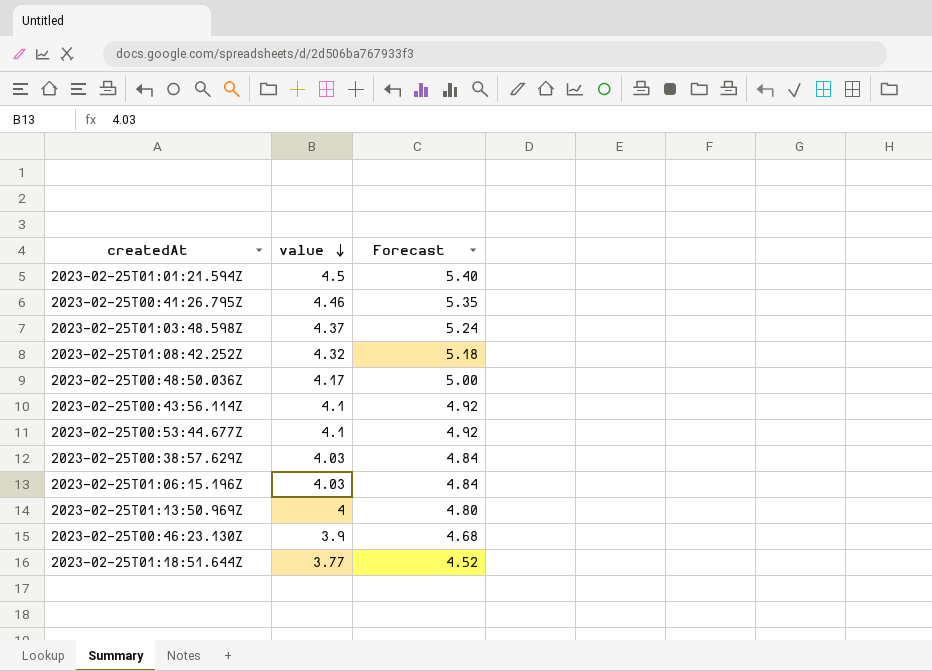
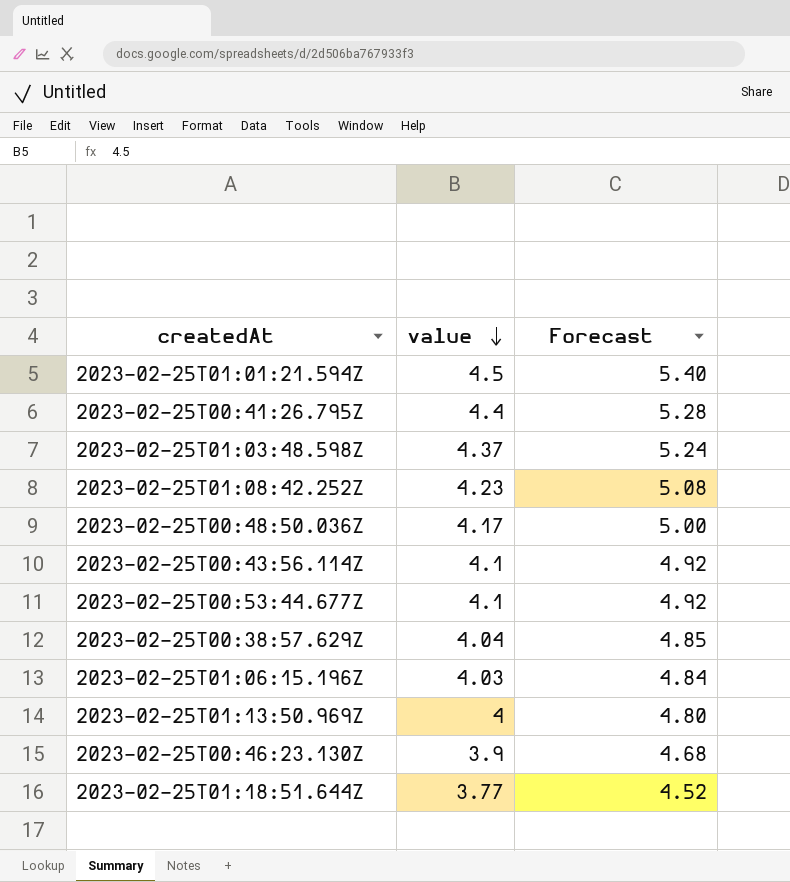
2023-02-25T00:41:26.795Z | value: 4.46 -> 4.4
2023-02-25T00:41:26.795Z | Forecast: 5.35 -> 5.28
2023-02-25T01:08:42.252Z | value: 4.32 -> 4.23
2023-02-25T01:08:42.252Z | Forecast: 5.18 -> 5.08
2023-02-25T00:38:57.629Z | value: 4.03 -> 4.04
2023-02-25T00:38:57.629Z | Forecast: 4.84 -> 4.85

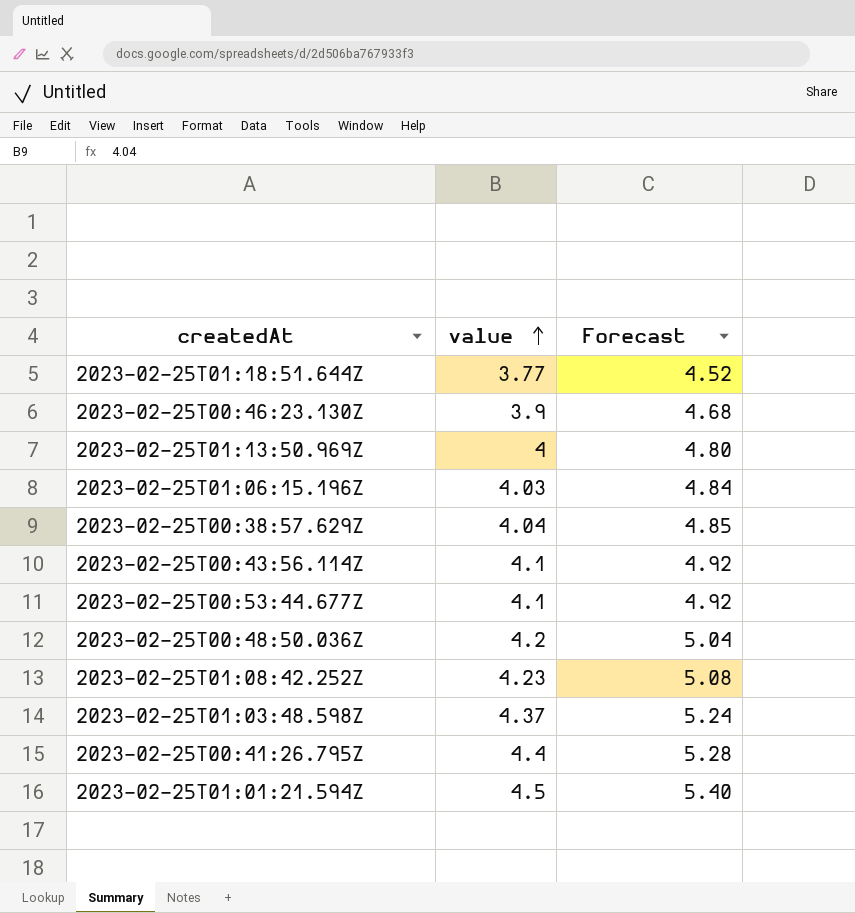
row order: value descending -> value ascending
2023-02-25T00:48:50.036Z | value: 4.17 -> 4.2
2023-02-25T00:48:50.036Z | Forecast: 5.00 -> 5.04

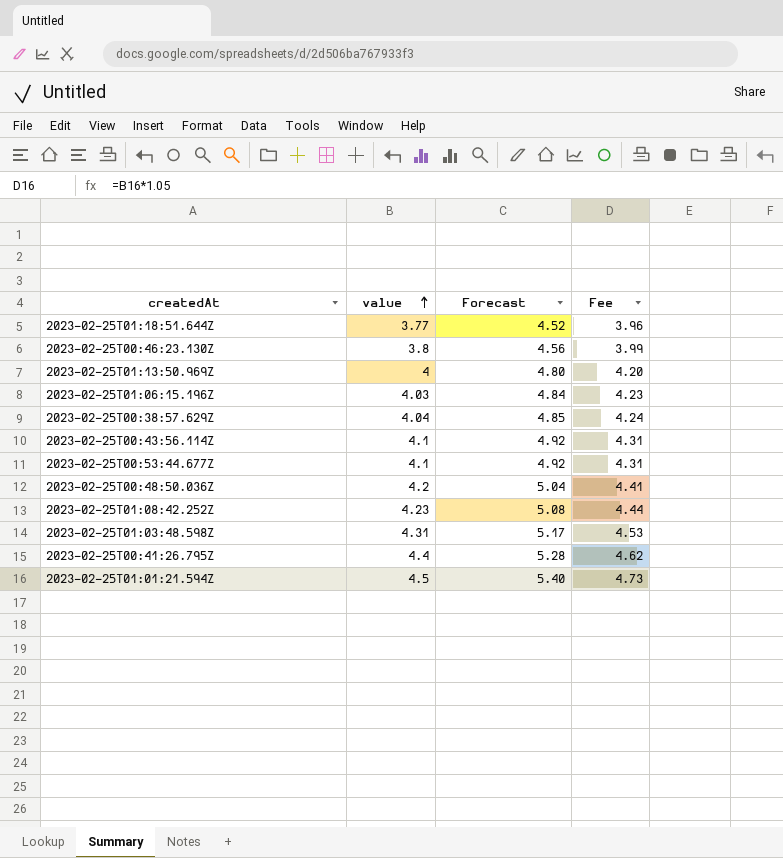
column Fee | formula: none -> [value] * 1.05
2023-02-25T00:46:23.130Z | value: 3.9 -> 3.8
2023-02-25T00:46:23.130Z | Forecast: 4.68 -> 4.56
2023-02-25T01:03:48.598Z | value: 4.37 -> 4.31
2023-02-25T01:03:48.598Z | Forecast: 5.24 -> 5.17

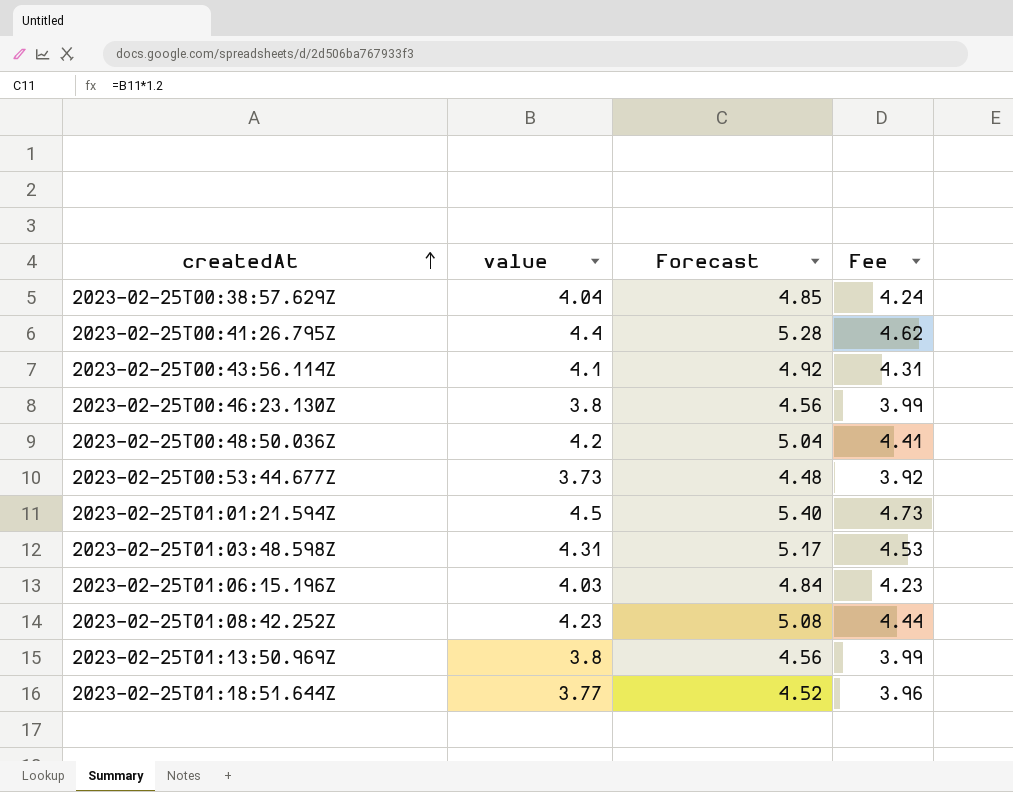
row order: value ascending -> createdAt ascending
2023-02-25T00:53:44.677Z | value: 4.1 -> 3.73
2023-02-25T00:53:44.677Z | Forecast: 4.92 -> 4.48
2023-02-25T00:53:44.677Z | Fee: 4.31 -> 3.92
2023-02-25T01:13:50.969Z | value: 4 -> 3.8
2023-02-25T01:13:50.969Z | Forecast: 4.80 -> 4.56
2023-02-25T01:13:50.969Z | Fee: 4.20 -> 3.99

